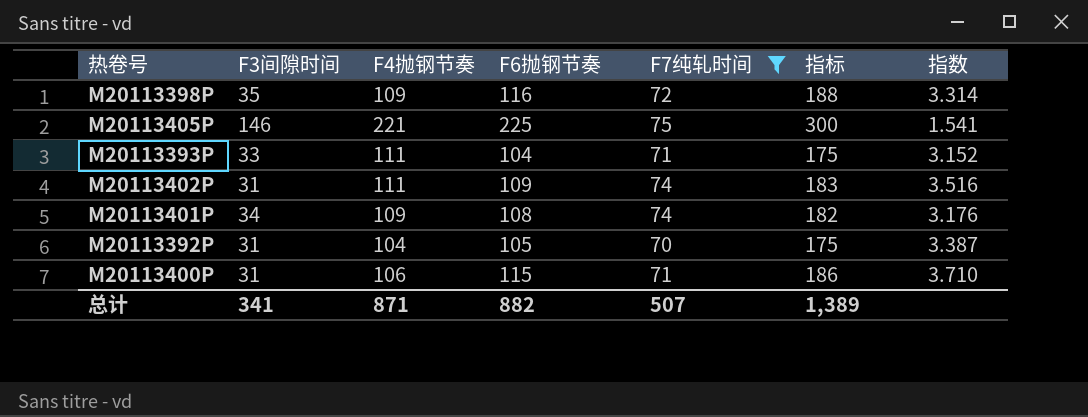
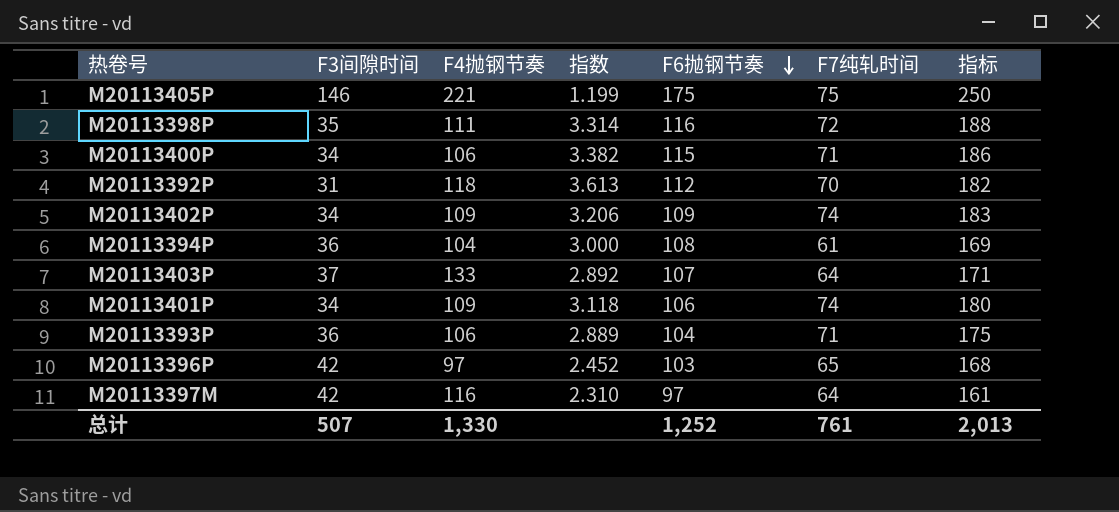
filter: F7纯轧时间 >= 70 -> none
row order: none -> F6抛钢节奏 descending
column 指数 | position: 7 -> 4
M20113405P | 指数: 1.541 -> 1.199
M20113405P | F6抛钢节奏: 225 -> 175
M20113405P | 指标: 300 -> 250
M20113398P | F4抛钢节奏: 109 -> 111
M20113400P | F3间隙时间: 31 -> 34
M20113400P | 指数: 3.710 -> 3.382
M20113392P | F4抛钢节奏: 104 -> 118
M20113392P | 指数: 3.387 -> 3.613
M20113392P | F6抛钢节奏: 105 -> 112
M20113392P | 指标: 175 -> 182
M20113402P | F3间隙时间: 31 -> 34
M20113402P | F4抛钢节奏: 111 -> 109
M20113402P | 指数: 3.516 -> 3.206
M20113401P | 指数: 3.176 -> 3.118
M20113401P | F6抛钢节奏: 108 -> 106
M20113401P | 指标: 182 -> 180
M20113393P | F3间隙时间: 33 -> 36
M20113393P | F4抛钢节奏: 111 -> 106
M20113393P | 指数: 3.152 -> 2.889
总计 | F3间隙时间: 341 -> 507
总计 | F4抛钢节奏: 871 -> 1,330
总计 | F6抛钢节奏: 882 -> 1,252
总计 | F7纯轧时间: 507 -> 761
总计 | 指标: 1,389 -> 2,013

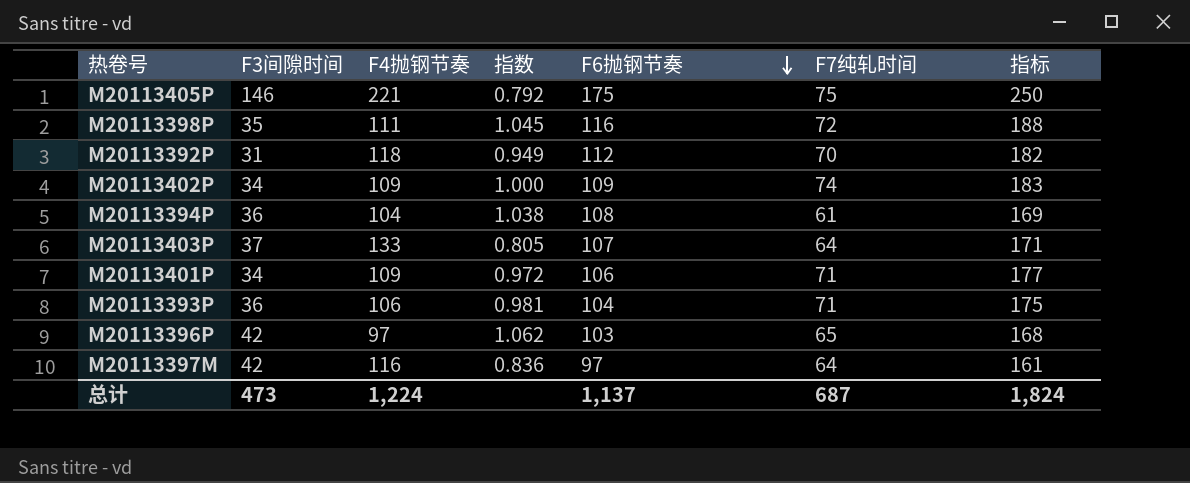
column 指数 | formula: [F6抛钢节奏] / [F3间隙时间] -> [F6抛钢节奏] / [F4抛钢节奏]
row M20113400P: 34 | 106 | 3.382 | 115 | 71 | 186 -> none
M20113401P | F7纯轧时间: 74 -> 71
M20113401P | 指标: 180 -> 177
总计 | F3间隙时间: 507 -> 473
总计 | F4抛钢节奏: 1,330 -> 1,224
总计 | F6抛钢节奏: 1,252 -> 1,137
总计 | F7纯轧时间: 761 -> 687
总计 | 指标: 2,013 -> 1,824

